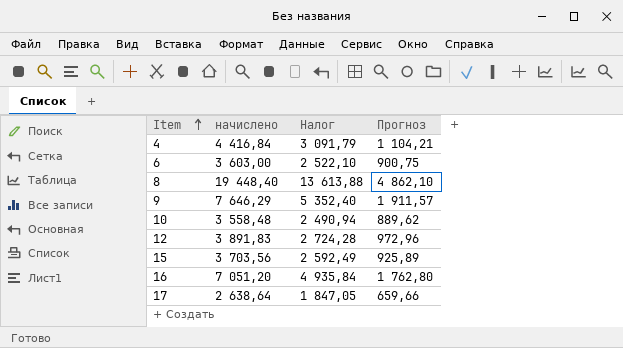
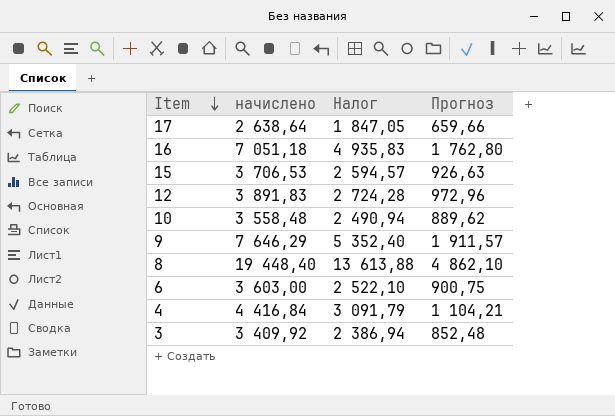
row order: Item ascending -> Item descending
16 | начислено: 7 051,20 -> 7 051,18
16 | Налог: 4 935,84 -> 4 935,83
15 | начислено: 3 703,56 -> 3 706,53
15 | Налог: 2 592,49 -> 2 594,57
15 | Прогноз: 925,89 -> 926,63
row 3: none -> 3 409,92 | 2 386,94 | 852,48

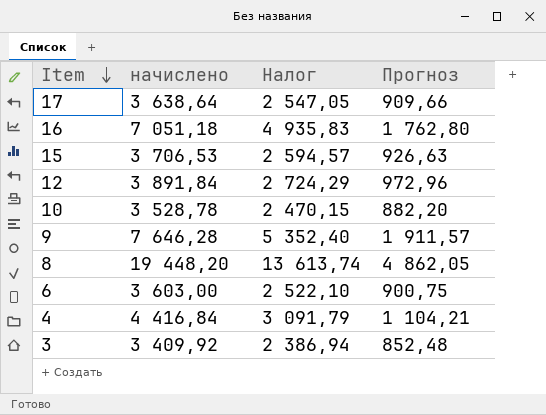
17 | начислено: 2 638,64 -> 3 638,64
17 | Налог: 1 847,05 -> 2 547,05
17 | Прогноз: 659,66 -> 909,66
12 | начислено: 3 891,83 -> 3 891,84
12 | Налог: 2 724,28 -> 2 724,29
10 | начислено: 3 558,48 -> 3 528,78
10 | Налог: 2 490,94 -> 2 470,15
10 | Прогноз: 889,62 -> 882,20
9 | начислено: 7 646,29 -> 7 646,28
8 | начислено: 19 448,40 -> 19 448,20
8 | Налог: 13 613,88 -> 13 613,74
8 | Прогноз: 4 862,10 -> 4 862,05

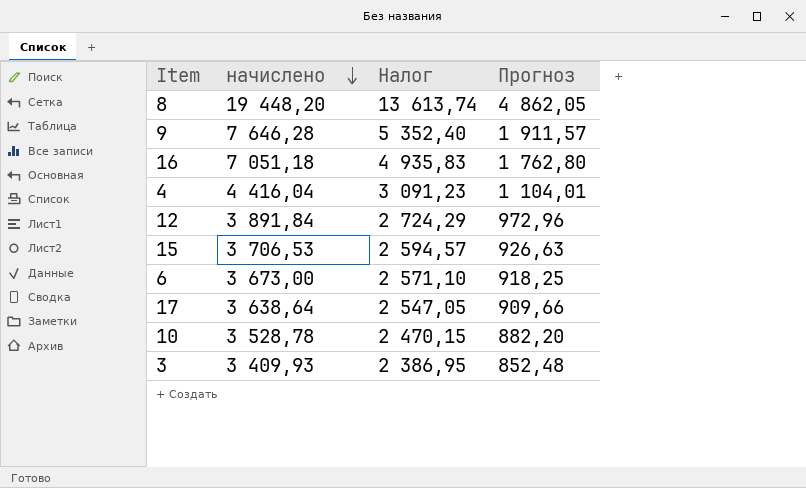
row order: Item descending -> начислено descending
4 | начислено: 4 416,84 -> 4 416,04
4 | Налог: 3 091,79 -> 3 091,23
4 | Прогноз: 1 104,21 -> 1 104,01
6 | начислено: 3 603,00 -> 3 673,00
6 | Налог: 2 522,10 -> 2 571,10
6 | Прогноз: 900,75 -> 918,25
3 | начислено: 3 409,92 -> 3 409,93
3 | Налог: 2 386,94 -> 2 386,95

